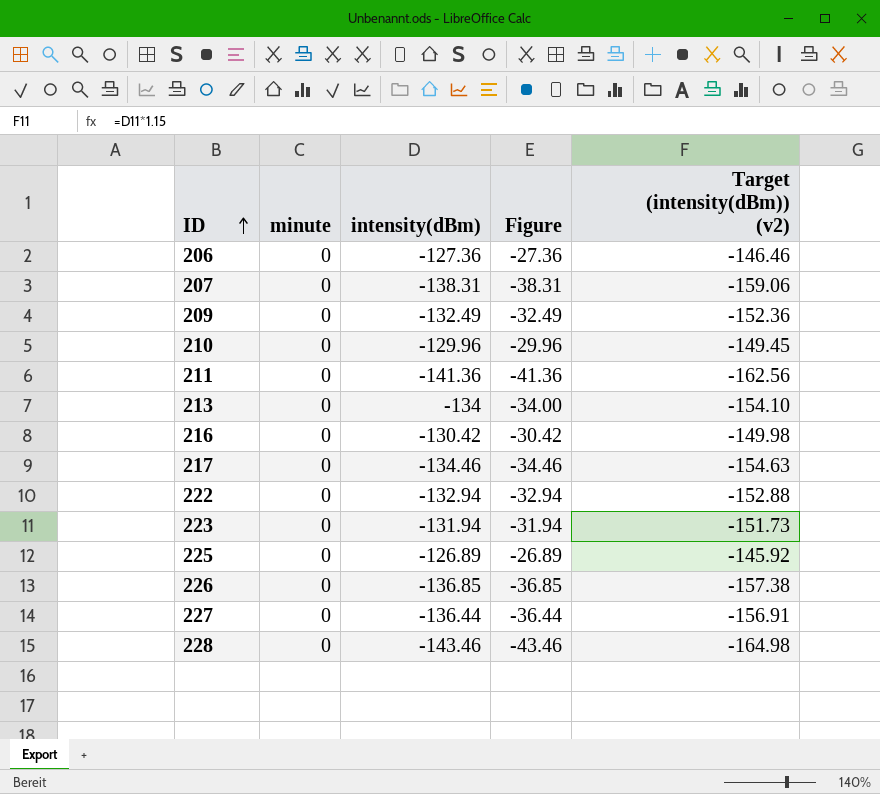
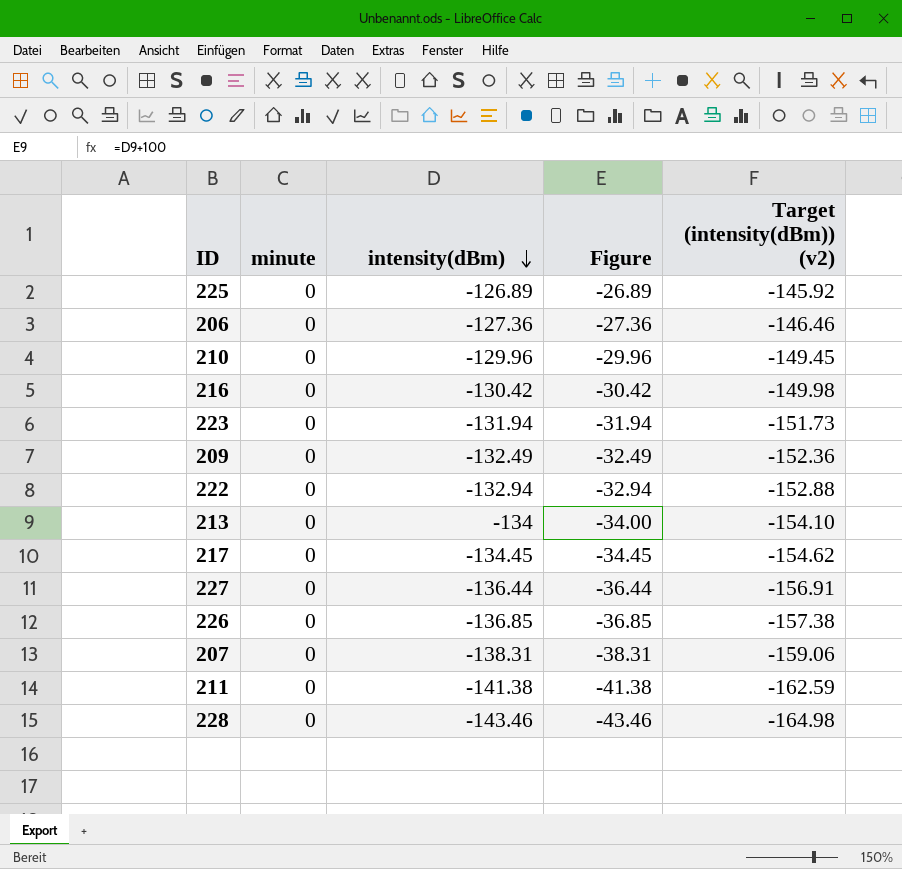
row order: ID ascending -> intensity(dBm) descending
217 | intensity(dBm): -134.46 -> -134.45
217 | Figure: -34.46 -> -34.45
217 | Target (intensity(dBm)) (v2): -154.63 -> -154.62
211 | intensity(dBm): -141.36 -> -141.38
211 | Figure: -41.36 -> -41.38
211 | Target (intensity(dBm)) (v2): -162.56 -> -162.59

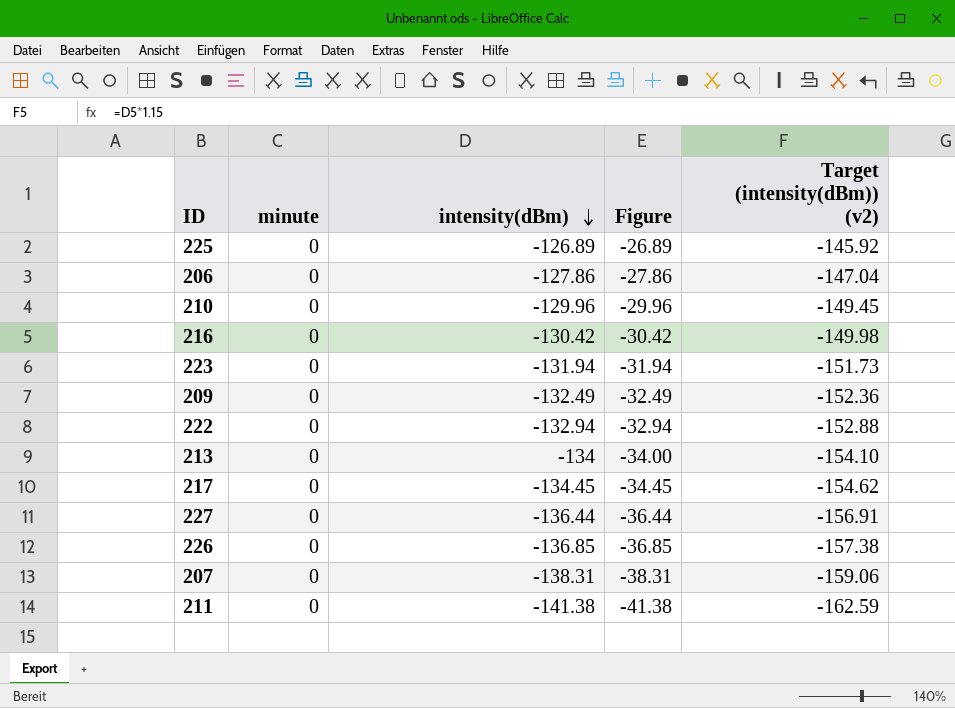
row 228: 0 | -143.46 | -43.46 | -164.98 -> none
206 | intensity(dBm): -127.36 -> -127.86
206 | Figure: -27.36 -> -27.86
206 | Target (intensity(dBm)) (v2): -146.46 -> -147.04

